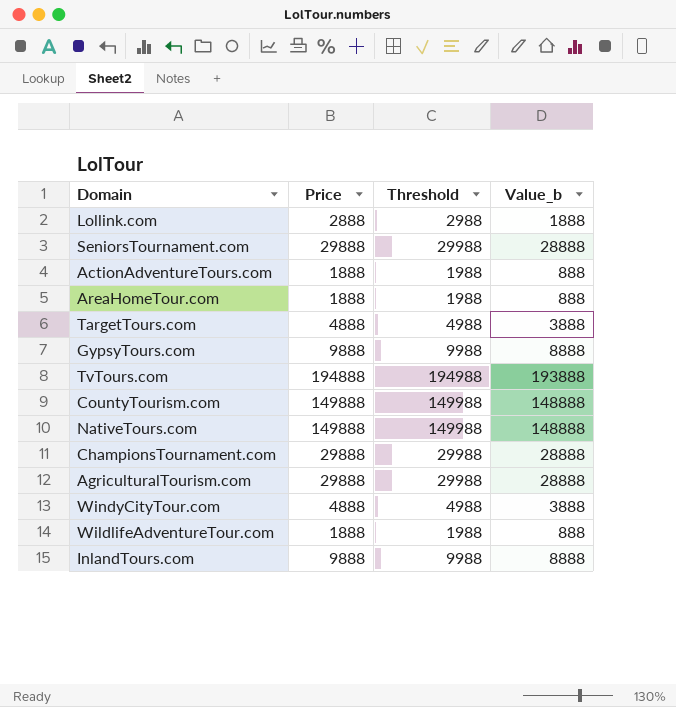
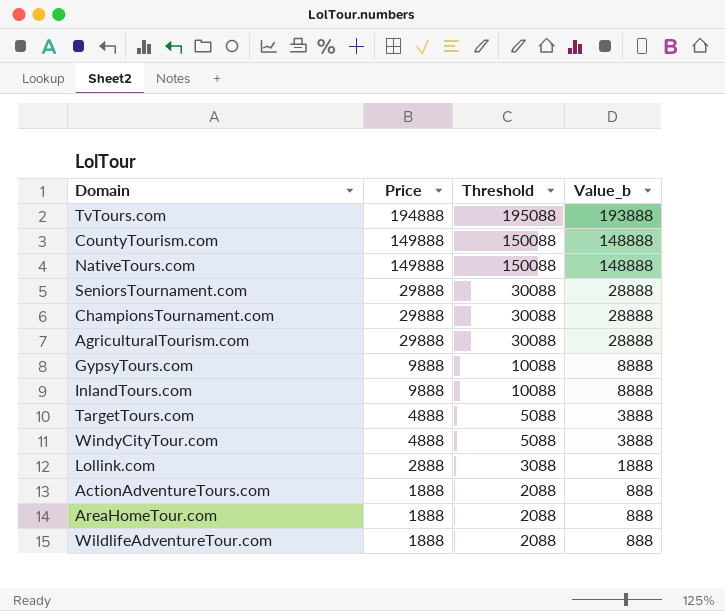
row order: none -> Price descending
column Threshold | formula: [Price] + 100 -> [Price] + 200

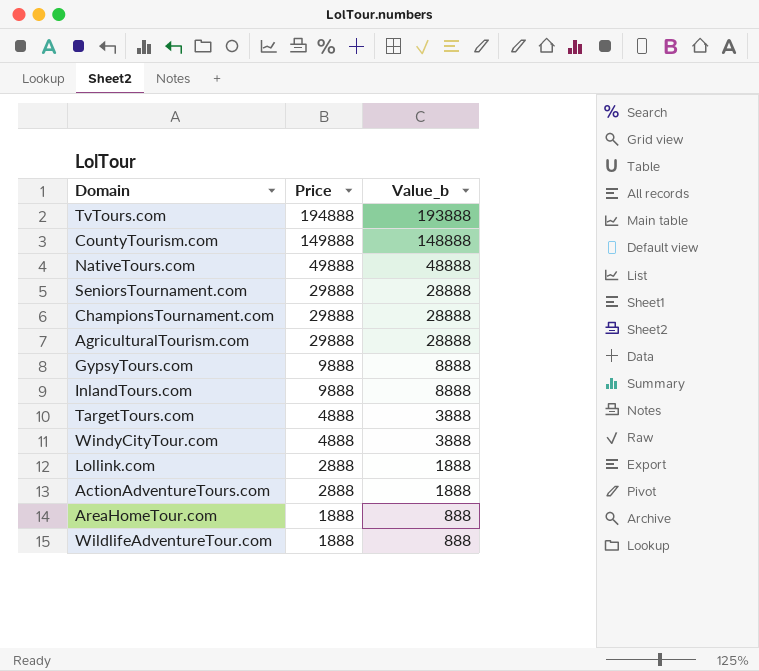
column Threshold | formula: [Price] + 200 -> none
NativeTours.com | Price: 149888 -> 49888
NativeTours.com | Value_b: 148888 -> 48888
ActionAdventureTours.com | Price: 1888 -> 2888
ActionAdventureTours.com | Value_b: 888 -> 1888

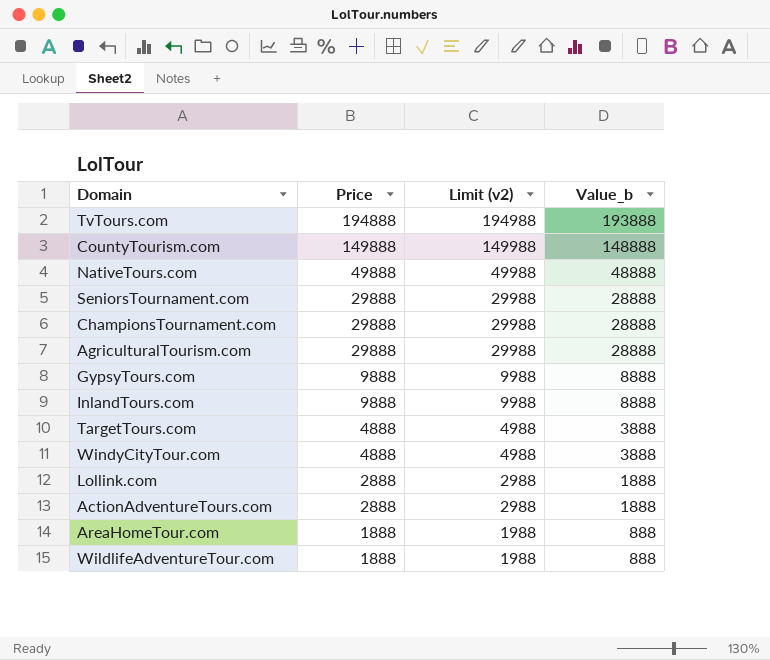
column Limit (v2) | formula: none -> [Price] + 100

